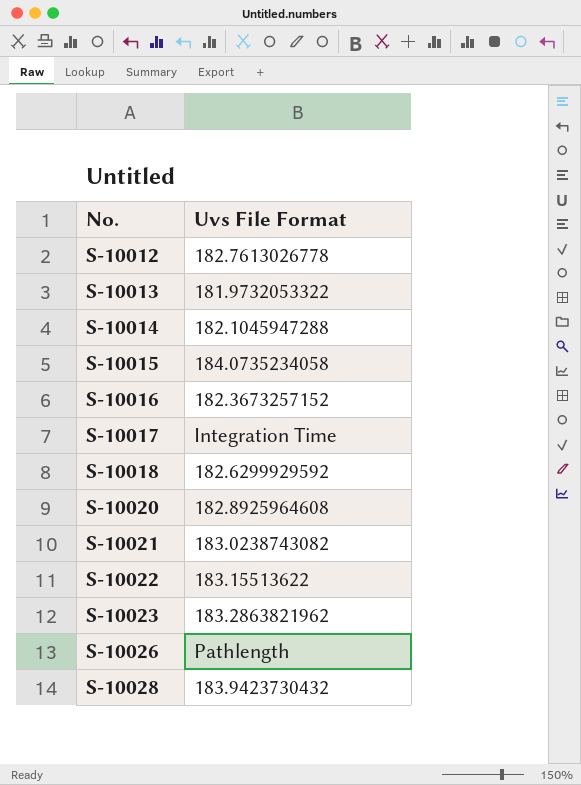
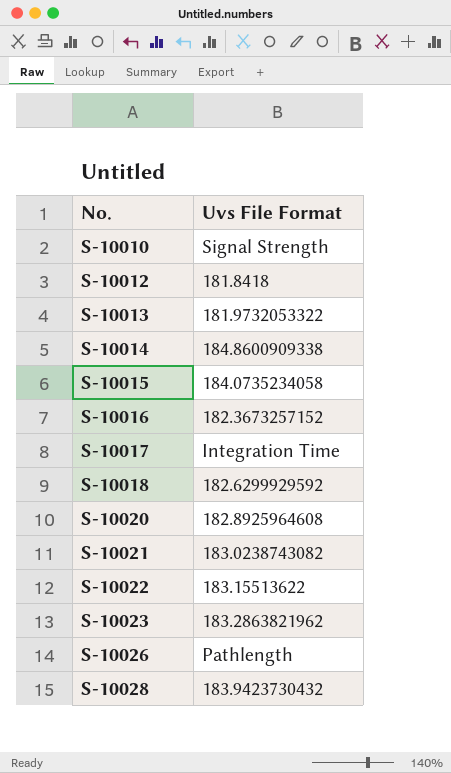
row S-10010: none -> Signal Strength
S-10012 | Uvs File Format: 182.7613026778 -> 181.8418
S-10014 | Uvs File Format: 182.1045947288 -> 184.8600909338

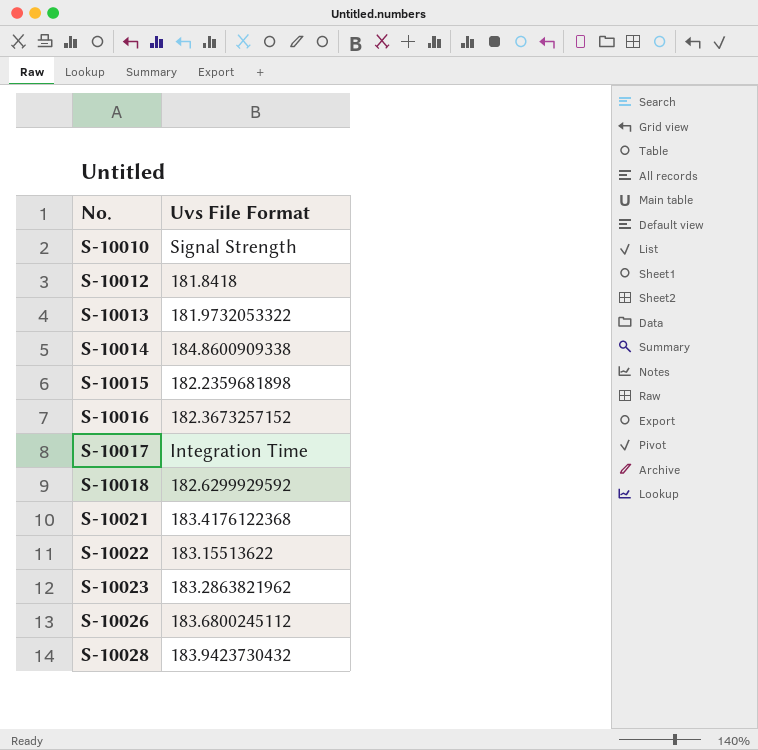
row S-10020: 182.8925964608 -> none
S-10015 | Uvs File Format: 184.0735234058 -> 182.2359681898
S-10021 | Uvs File Format: 183.0238743082 -> 183.4176122368
S-10026 | Uvs File Format: Pathlength -> 183.6800245112

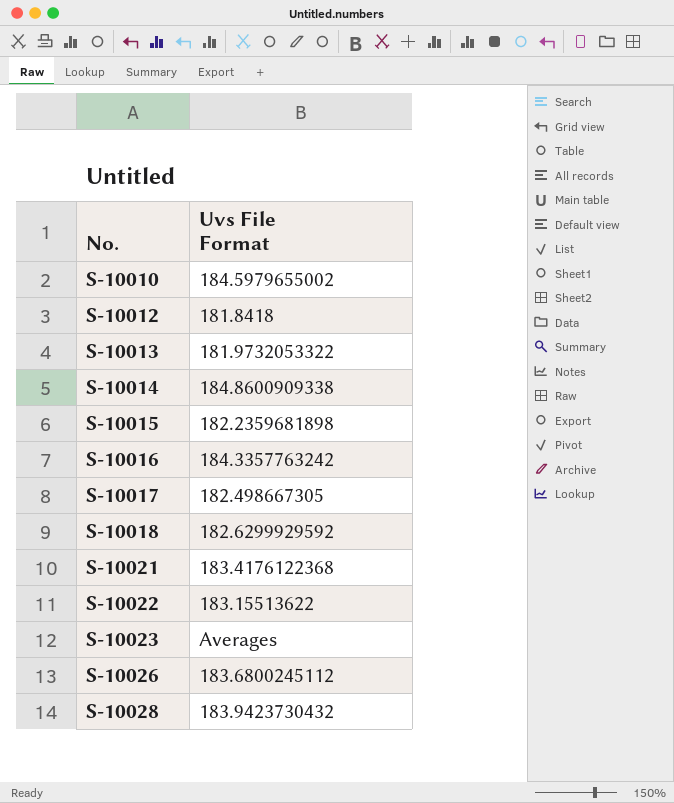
S-10010 | Uvs File Format: Signal Strength -> 184.5979655002
S-10016 | Uvs File Format: 182.3673257152 -> 184.3357763242
S-10017 | Uvs File Format: Integration Time -> 182.498667305
S-10023 | Uvs File Format: 183.2863821962 -> Averages

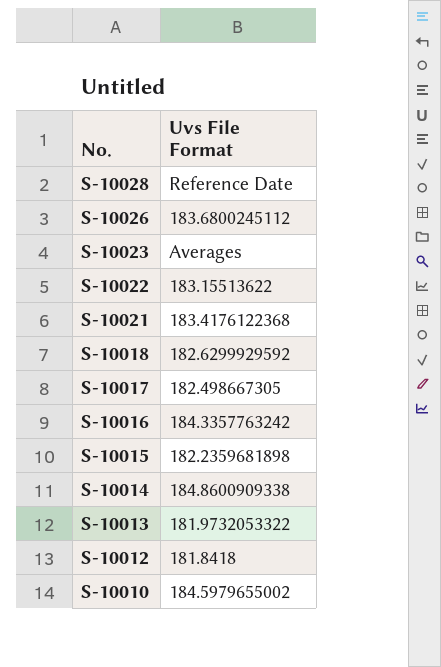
row order: No. ascending -> No. descending
S-10028 | Uvs File Format: 183.9423730432 -> Reference Date

